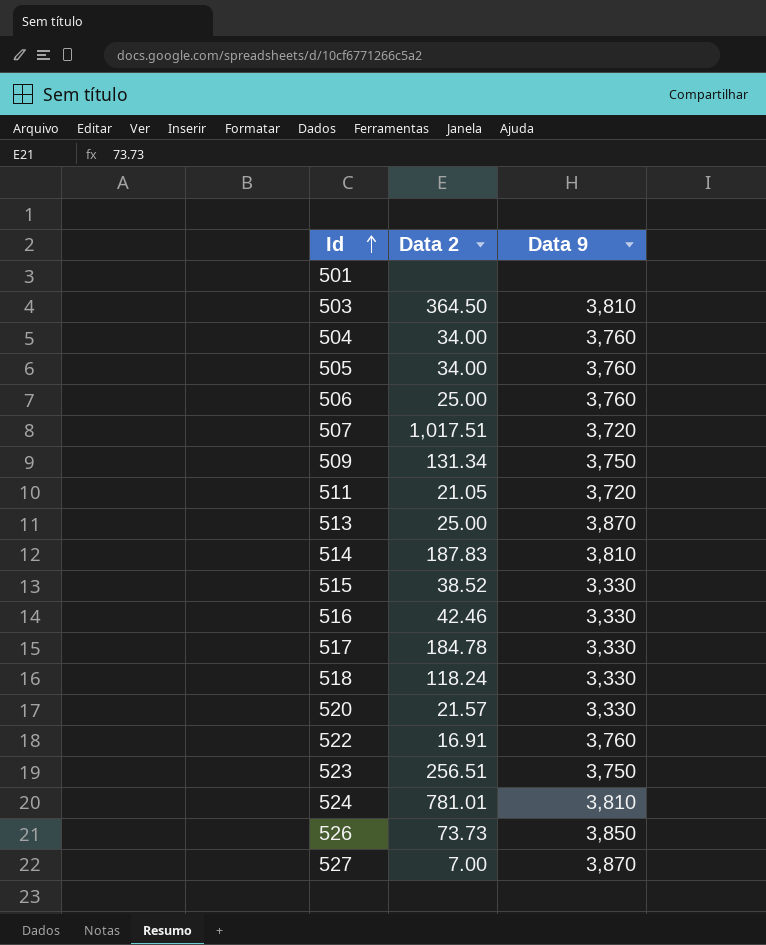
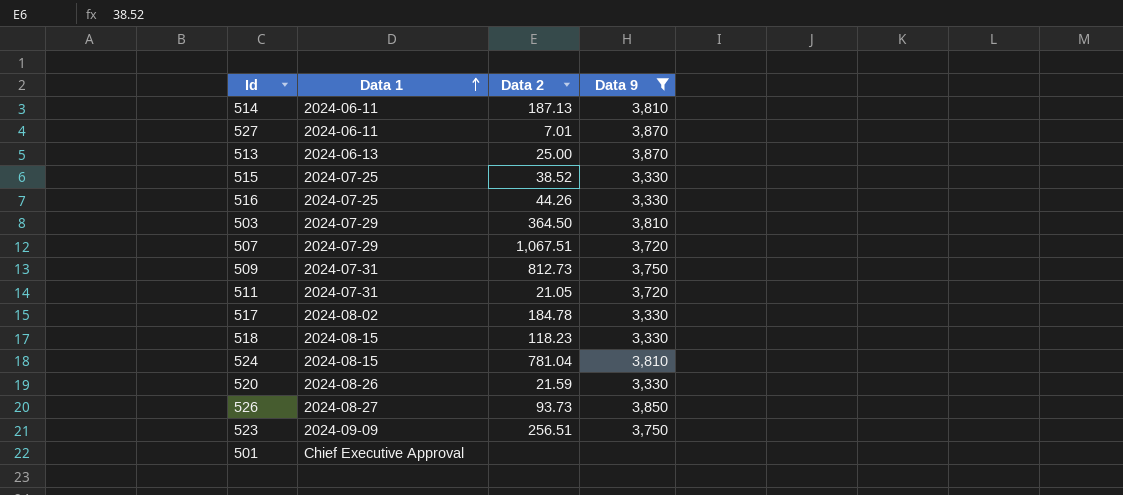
filter: none -> Data 9 != 3,760
row order: Id ascending -> Data 1 ascending
column Data 1 | position: none -> 2
514 | Data 2: 187.83 -> 187.13
527 | Data 2: 7.00 -> 7.01
516 | Data 2: 42.46 -> 44.26
507 | Data 2: 1,017.51 -> 1,067.51
509 | Data 2: 131.34 -> 812.73
518 | Data 2: 118.24 -> 118.23
524 | Data 2: 781.01 -> 781.04
520 | Data 2: 21.57 -> 21.59
526 | Data 2: 73.73 -> 93.73

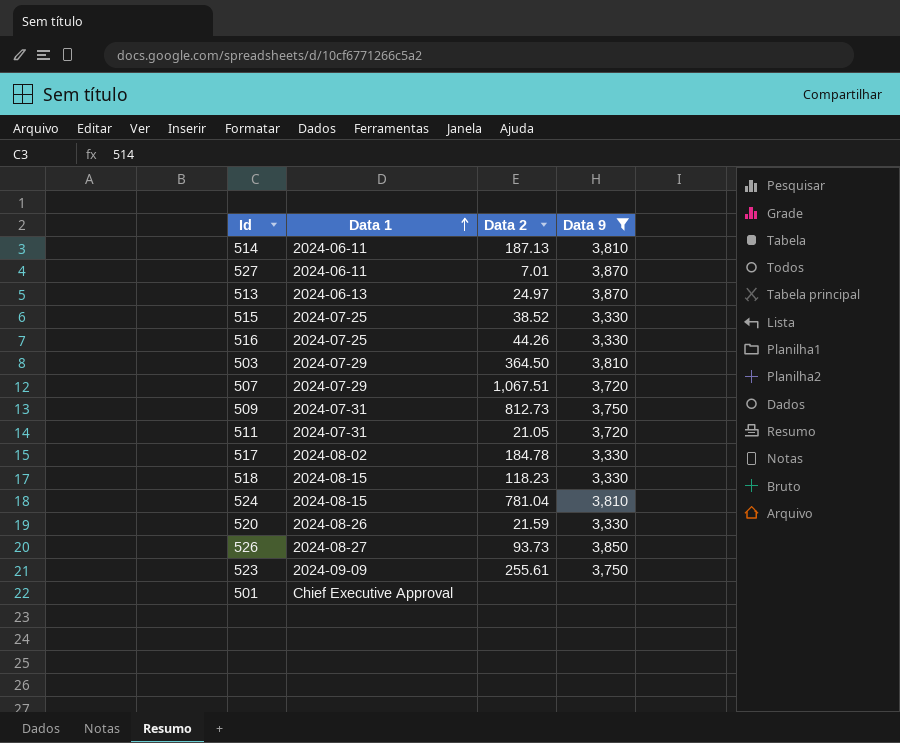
513 | Data 2: 25.00 -> 24.97
523 | Data 2: 256.51 -> 255.61

